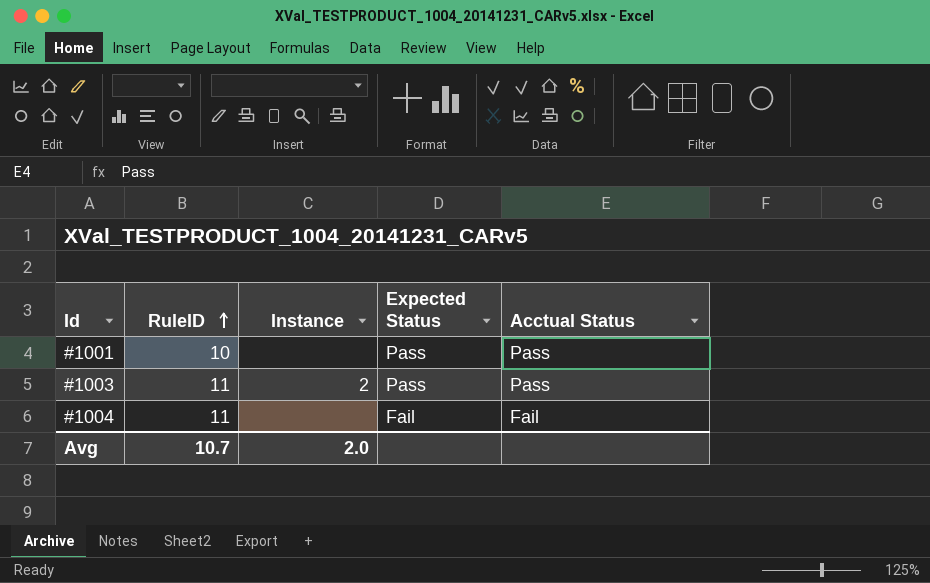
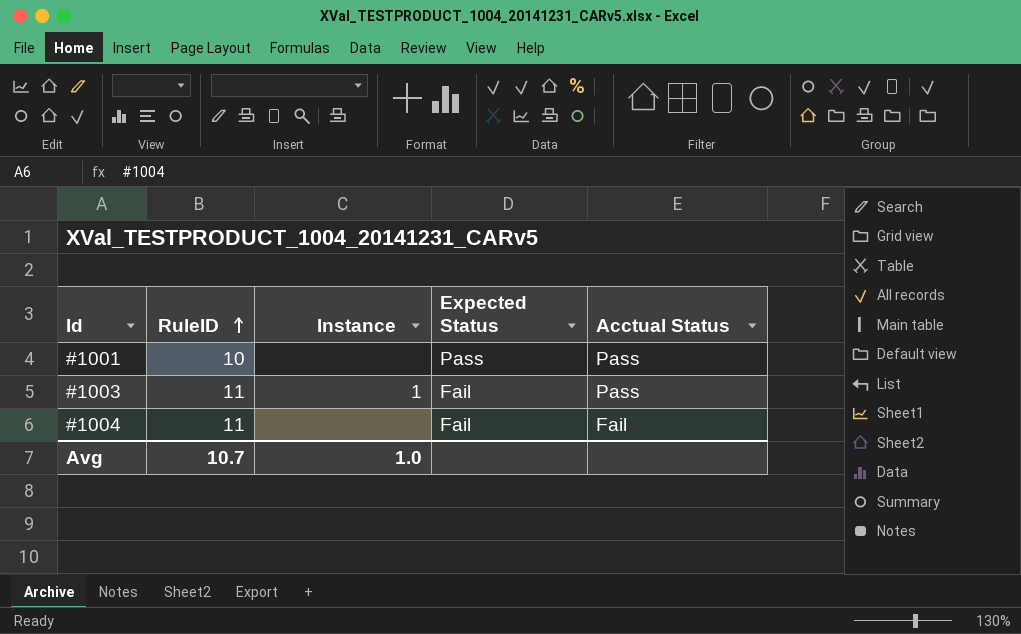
#1003 | Instance: 2 -> 1
#1003 | Expected Status: Pass -> Fail
Avg | Instance: 2.0 -> 1.0

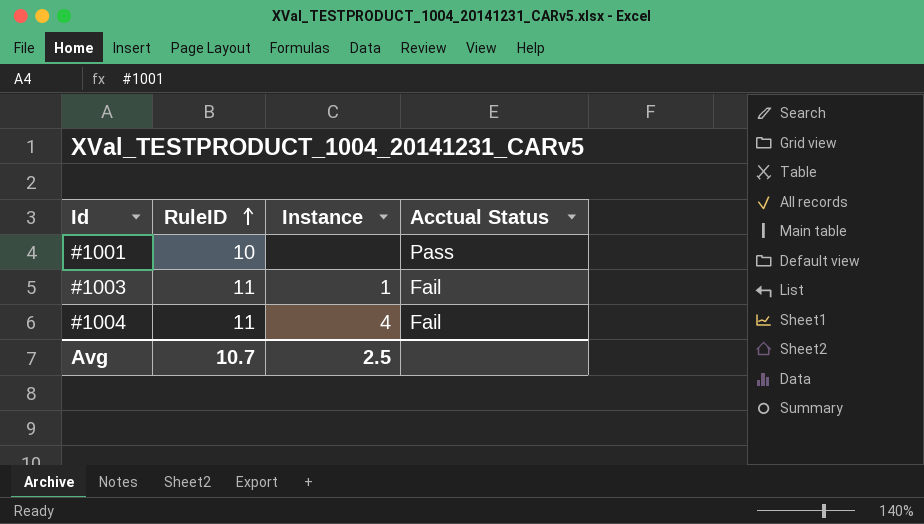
column Expected Status | position: 4 -> none
#1003 | Acctual Status: Pass -> Fail
#1004 | Instance: none -> 4
Avg | Instance: 1.0 -> 2.5

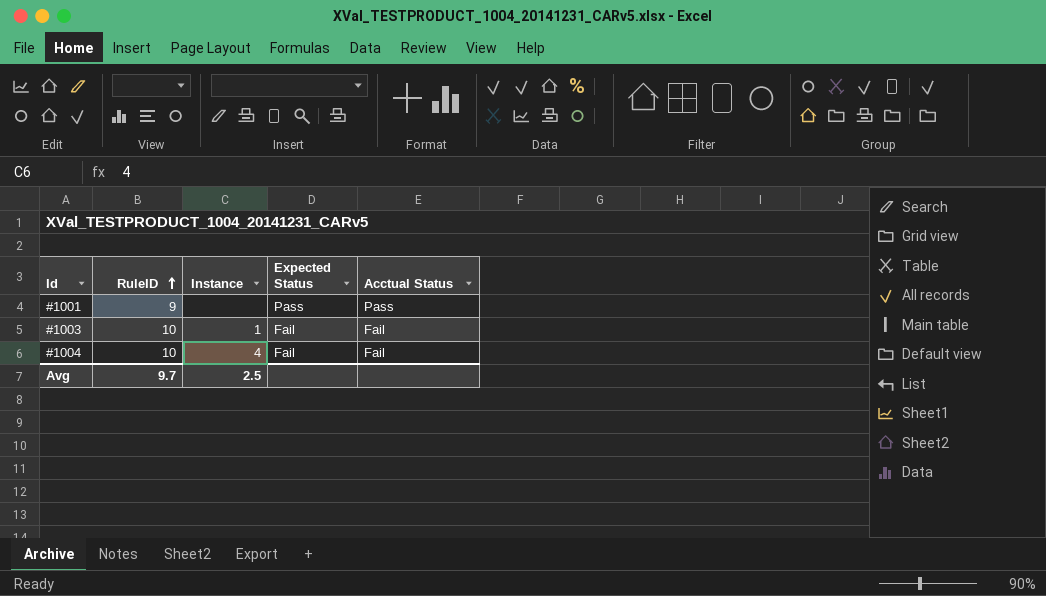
column Expected Status | position: none -> 4
#1001 | RuleID: 10 -> 9
#1003 | RuleID: 11 -> 10
#1004 | RuleID: 11 -> 10
Avg | RuleID: 10.7 -> 9.7

